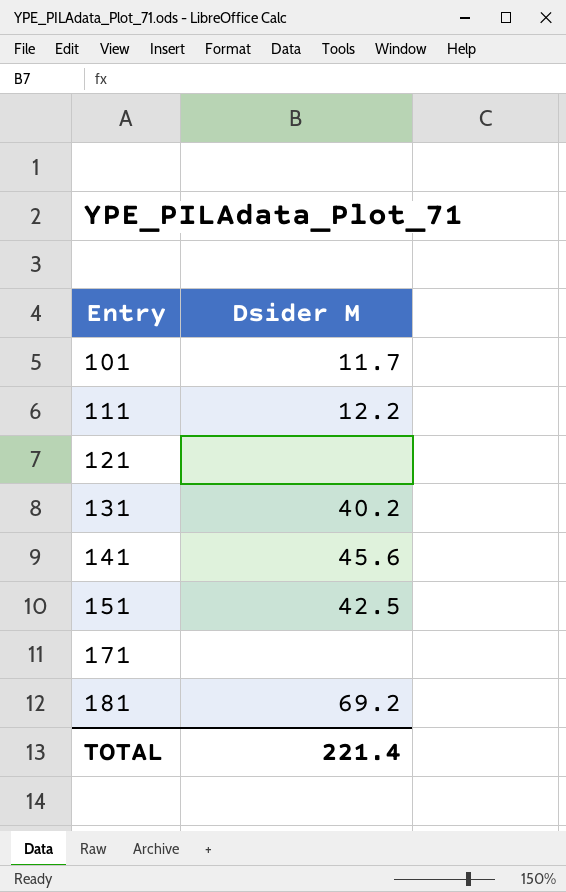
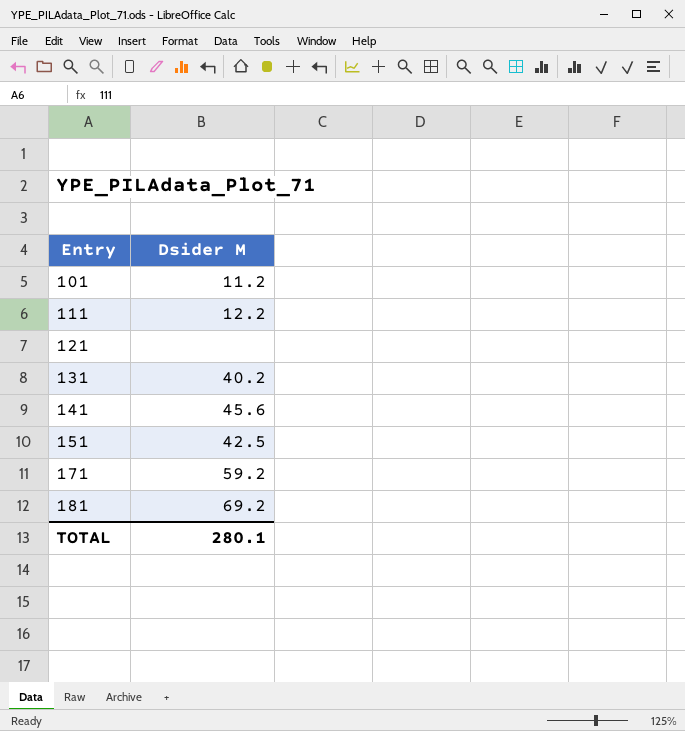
101 | Dsider M: 11.7 -> 11.2
171 | Dsider M: none -> 59.2
TOTAL | Dsider M: 221.4 -> 280.1

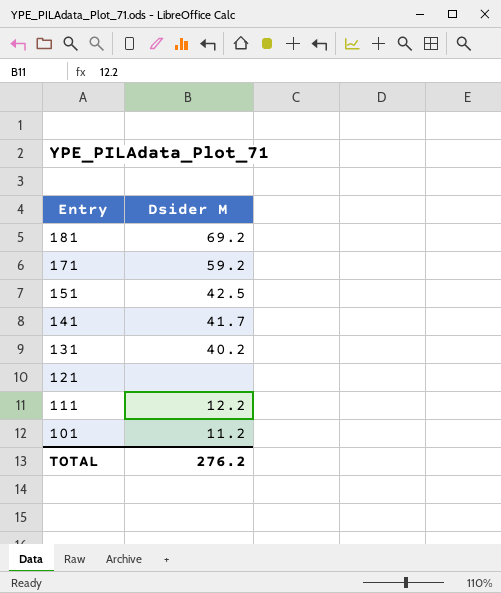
row order: Entry ascending -> Entry descending
141 | Dsider M: 45.6 -> 41.7
TOTAL | Dsider M: 280.1 -> 276.2

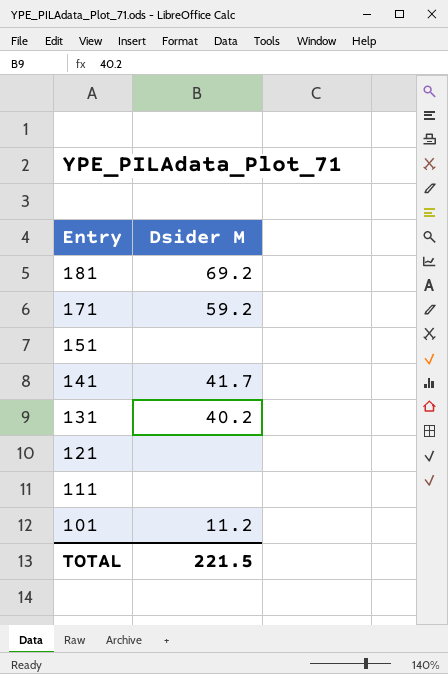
151 | Dsider M: 42.5 -> none
111 | Dsider M: 12.2 -> none
TOTAL | Dsider M: 276.2 -> 221.5

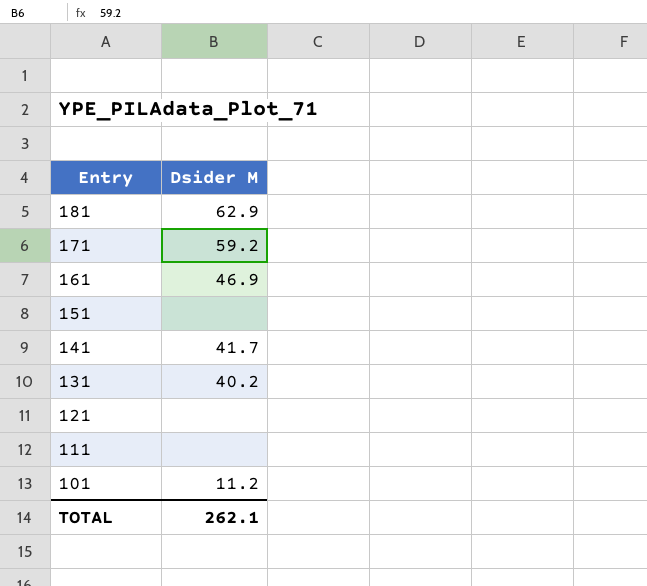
181 | Dsider M: 69.2 -> 62.9
row 161: none -> 46.9
TOTAL | Dsider M: 221.5 -> 262.1

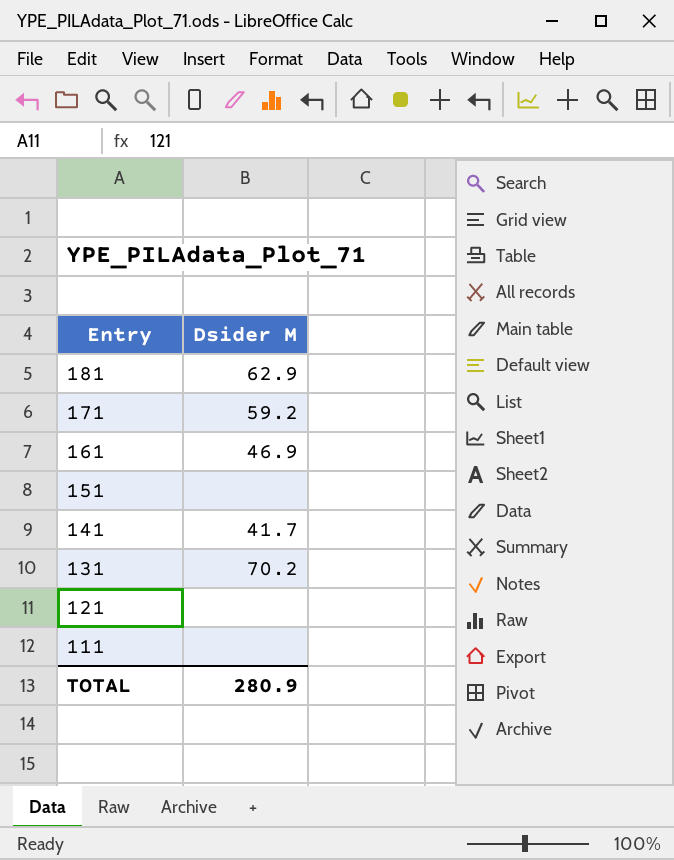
row 101: 11.2 -> none
131 | Dsider M: 40.2 -> 70.2
TOTAL | Dsider M: 262.1 -> 280.9

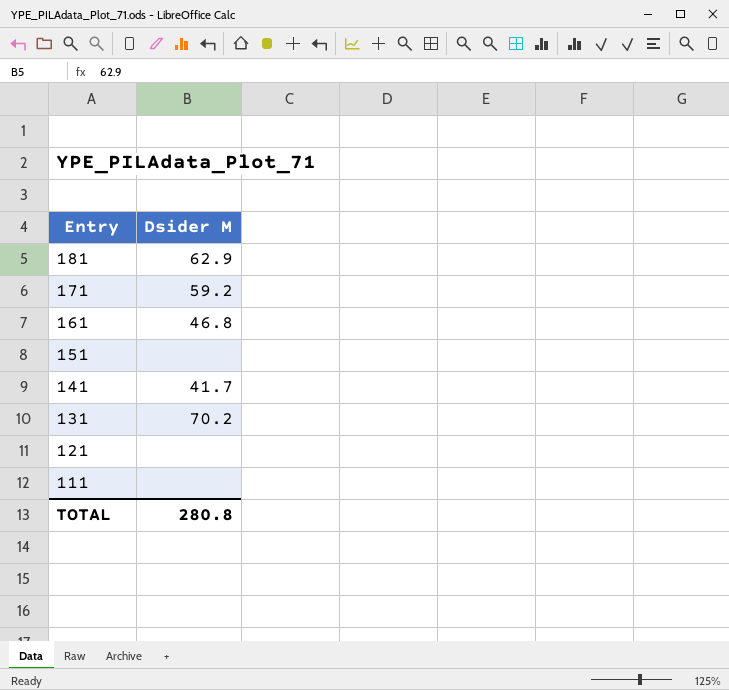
161 | Dsider M: 46.9 -> 46.8
TOTAL | Dsider M: 280.9 -> 280.8

